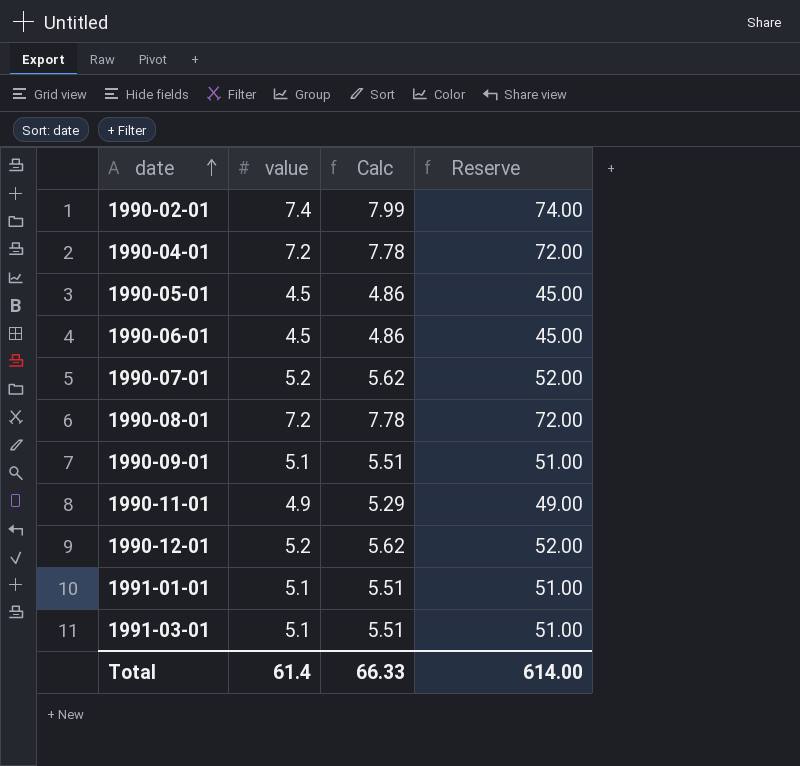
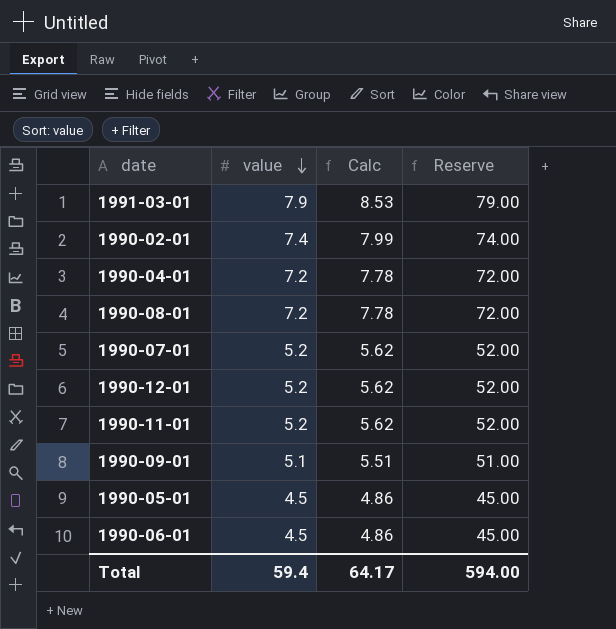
row order: date ascending -> value descending
row 1991-01-01: 5.1 | 5.51 | 51.00 -> none
1991-03-01 | value: 5.1 -> 7.9
1991-03-01 | Calc: 5.51 -> 8.53
1991-03-01 | Reserve: 51.00 -> 79.00
1990-11-01 | value: 4.9 -> 5.2
1990-11-01 | Calc: 5.29 -> 5.62
1990-11-01 | Reserve: 49.00 -> 52.00
Total | value: 61.4 -> 59.4
Total | Calc: 66.33 -> 64.17
Total | Reserve: 614.00 -> 594.00

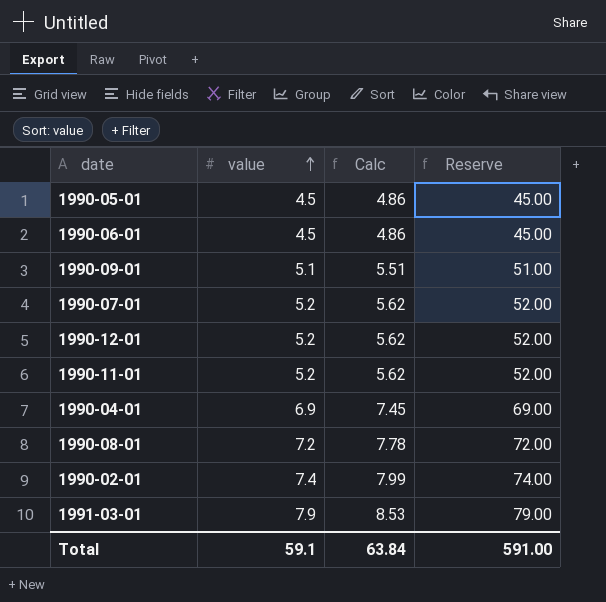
row order: value descending -> value ascending
1990-04-01 | value: 7.2 -> 6.9
1990-04-01 | Calc: 7.78 -> 7.45
1990-04-01 | Reserve: 72.00 -> 69.00
Total | value: 59.4 -> 59.1
Total | Calc: 64.17 -> 63.84
Total | Reserve: 594.00 -> 591.00

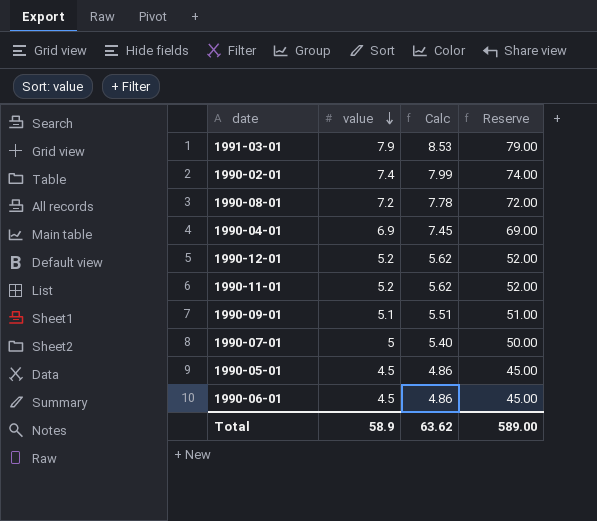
row order: value ascending -> value descending
1990-07-01 | value: 5.2 -> 5
1990-07-01 | Calc: 5.62 -> 5.40
1990-07-01 | Reserve: 52.00 -> 50.00
Total | value: 59.1 -> 58.9
Total | Calc: 63.84 -> 63.62
Total | Reserve: 591.00 -> 589.00

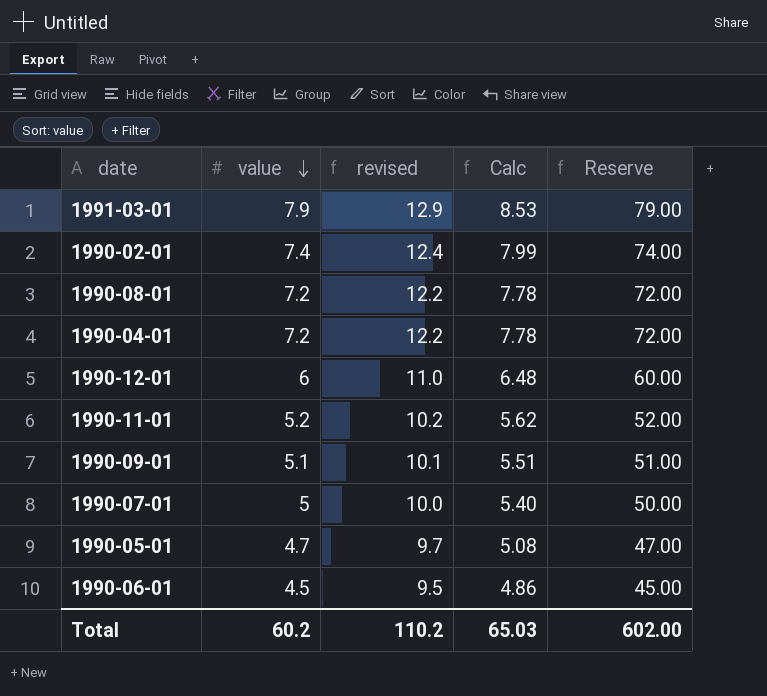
column revised | formula: none -> [value] + 5
1990-04-01 | value: 6.9 -> 7.2
1990-04-01 | Calc: 7.45 -> 7.78
1990-04-01 | Reserve: 69.00 -> 72.00
1990-12-01 | value: 5.2 -> 6
1990-12-01 | Calc: 5.62 -> 6.48
1990-12-01 | Reserve: 52.00 -> 60.00
1990-05-01 | value: 4.5 -> 4.7
1990-05-01 | Calc: 4.86 -> 5.08
1990-05-01 | Reserve: 45.00 -> 47.00
Total | value: 58.9 -> 60.2
Total | Calc: 63.62 -> 65.03
Total | Reserve: 589.00 -> 602.00

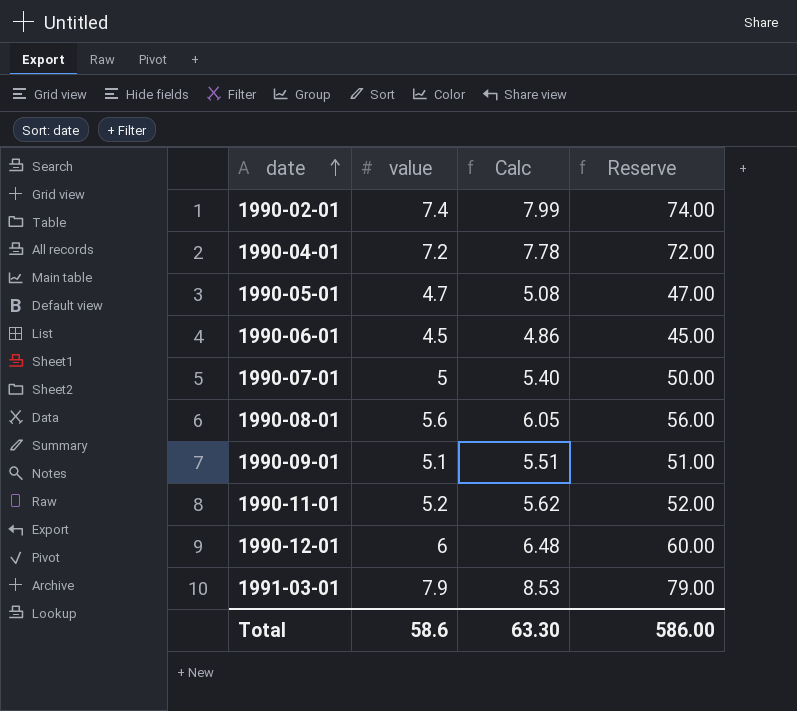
row order: value descending -> date ascending
column revised | formula: [value] + 5 -> none
1990-08-01 | value: 7.2 -> 5.6
1990-08-01 | Calc: 7.78 -> 6.05
1990-08-01 | Reserve: 72.00 -> 56.00
Total | value: 60.2 -> 58.6
Total | Calc: 65.03 -> 63.30
Total | Reserve: 602.00 -> 586.00

